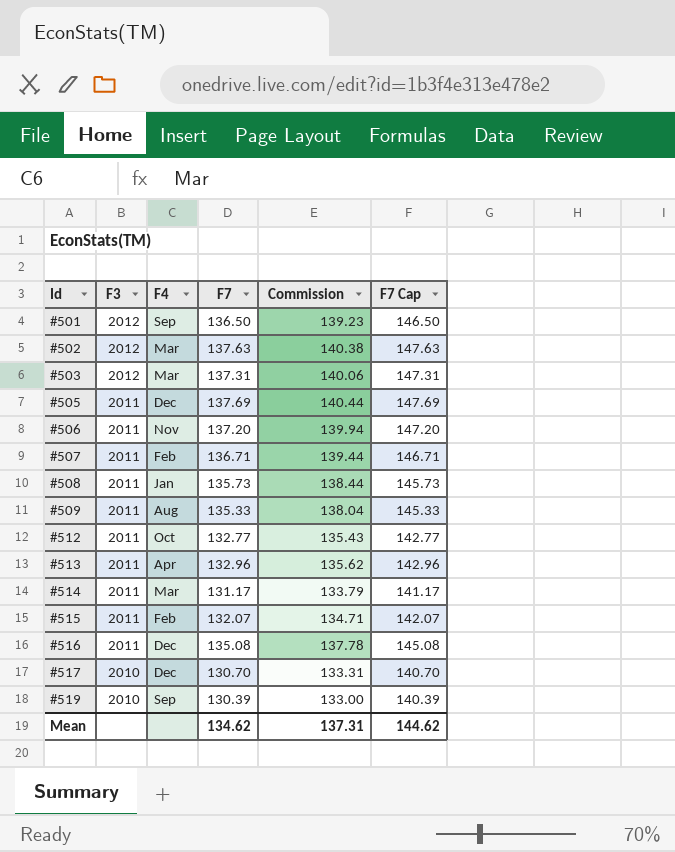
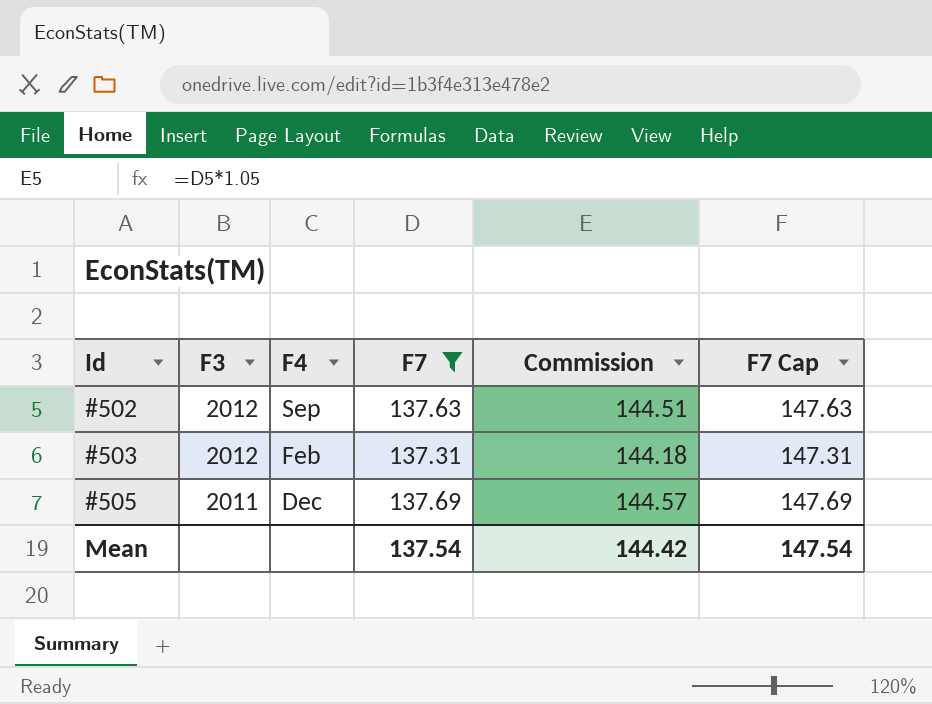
filter: none -> F7 >= 137.31
column Commission | formula: [F7] * 1.02 -> [F7] * 1.05
#502 | F4: Mar -> Sep
#503 | F4: Mar -> Feb
Mean | F7: 134.62 -> 137.54
Mean | Commission: 137.31 -> 144.42
Mean | F7 Cap: 144.62 -> 147.54

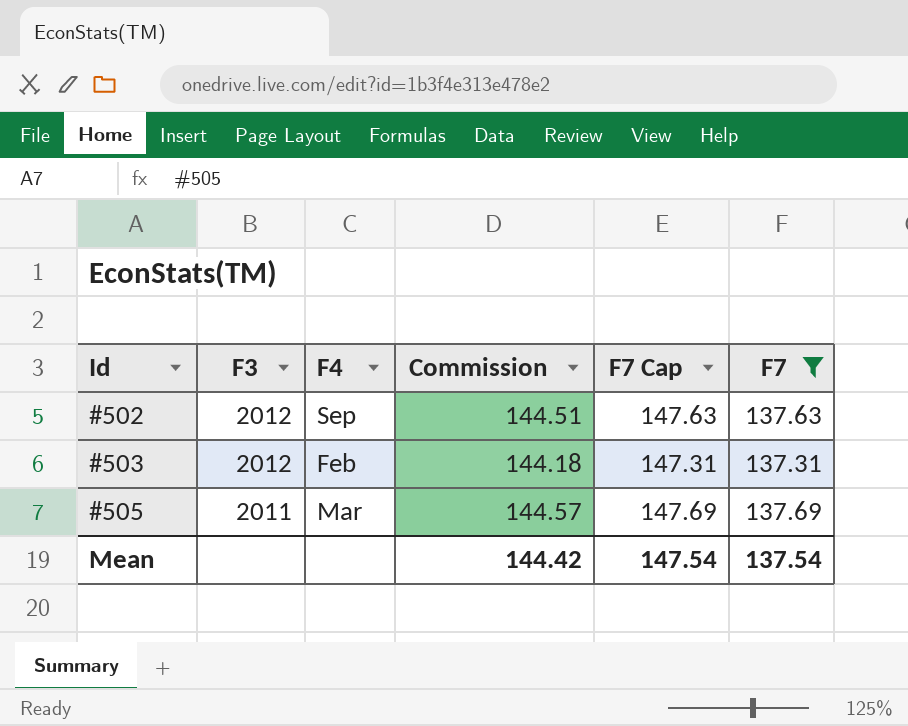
column F7 | position: 4 -> 6
#505 | F4: Dec -> Mar

